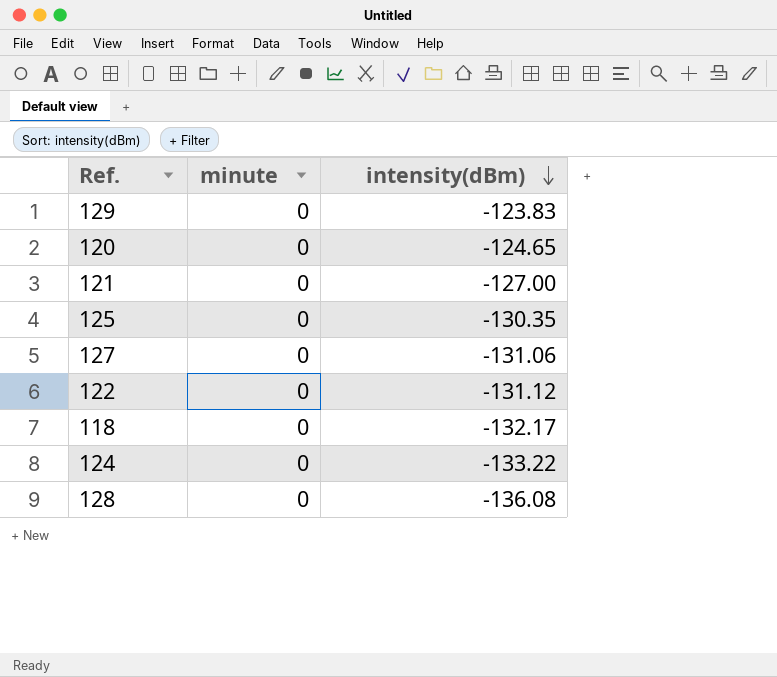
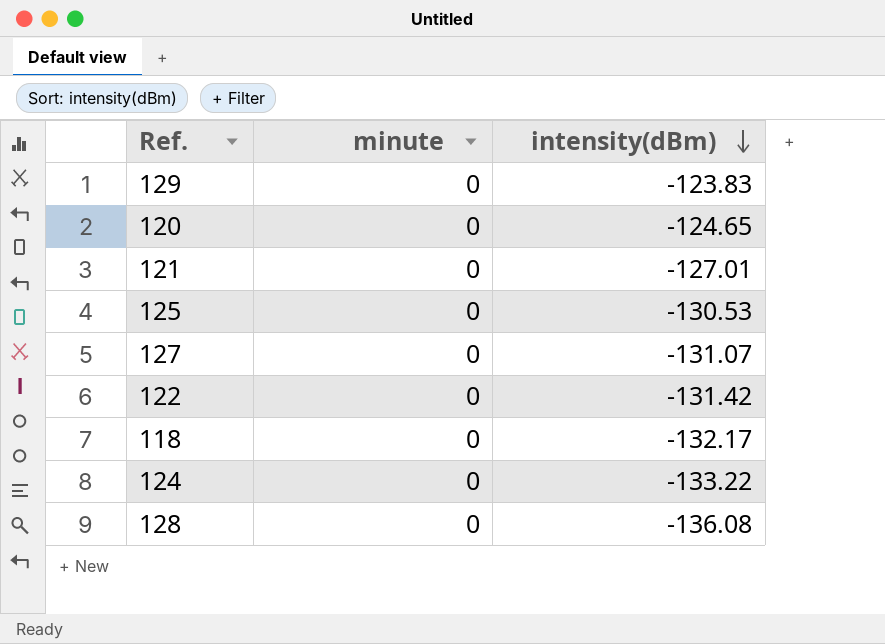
121 | intensity(dBm): -127.00 -> -127.01
125 | intensity(dBm): -130.35 -> -130.53
127 | intensity(dBm): -131.06 -> -131.07
122 | intensity(dBm): -131.12 -> -131.42

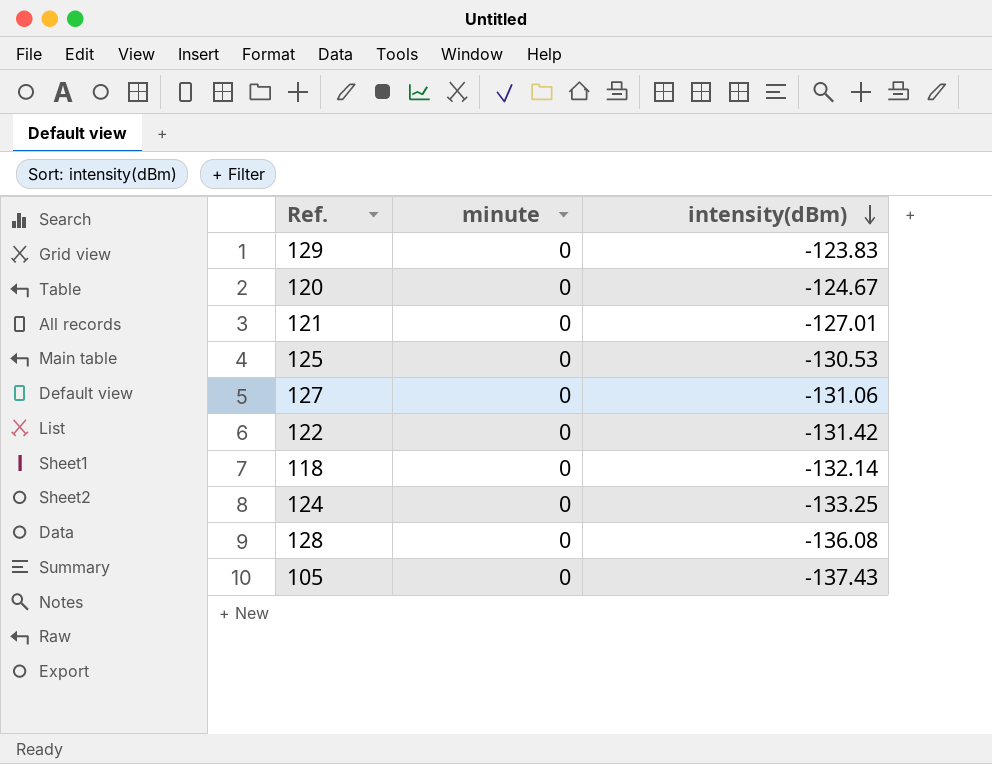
120 | intensity(dBm): -124.65 -> -124.67
127 | intensity(dBm): -131.07 -> -131.06
118 | intensity(dBm): -132.17 -> -132.14
124 | intensity(dBm): -133.22 -> -133.25
row 105: none -> 0 | -137.43

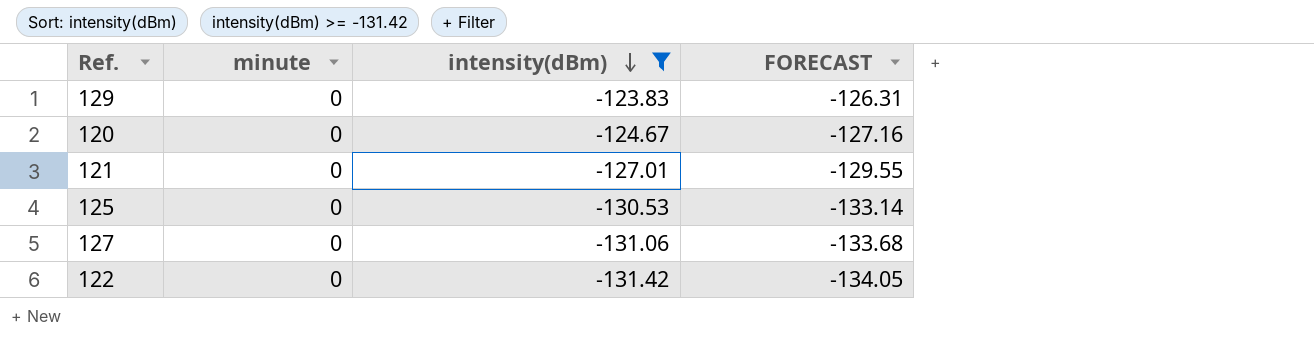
filter: none -> intensity(dBm) >= -131.42
column FORECAST | formula: none -> [intensity(dBm)] * 1.02

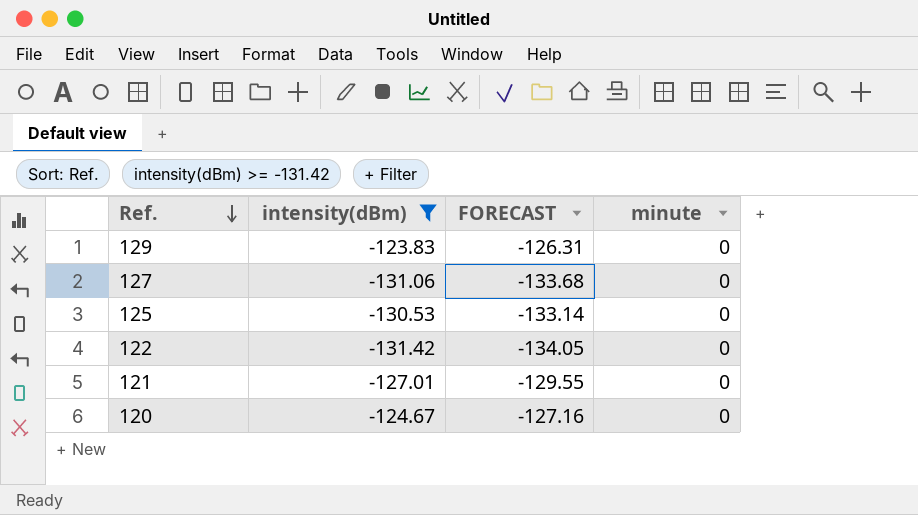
row order: intensity(dBm) descending -> Ref. descending
column minute | position: 2 -> 4

